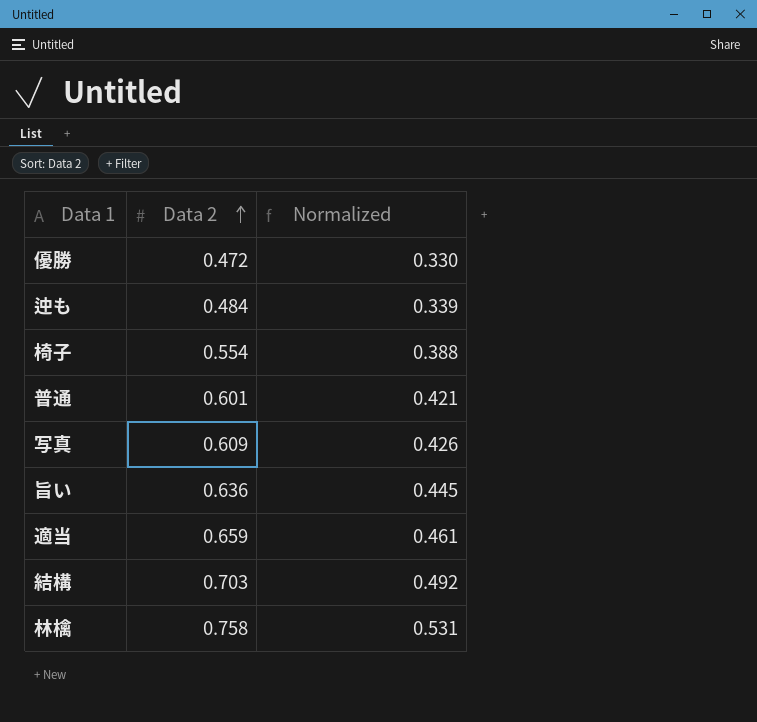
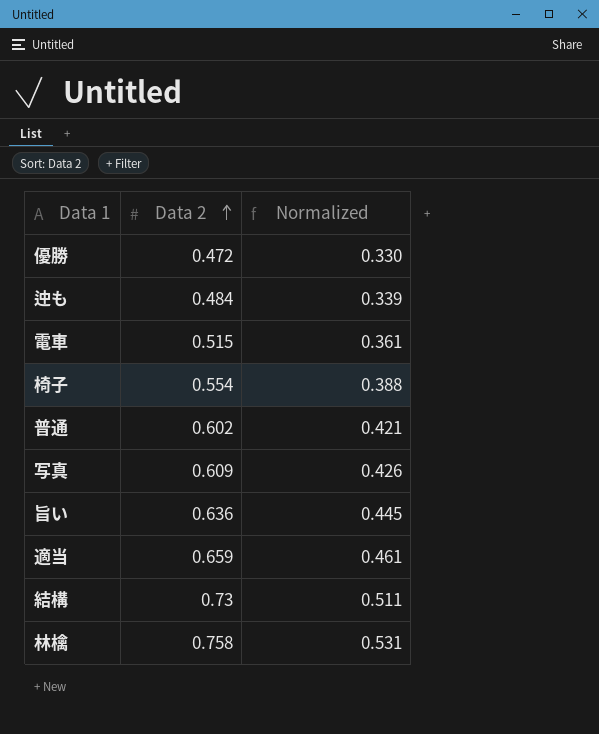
row 電車: none -> 0.515 | 0.361
普通 | Data 2: 0.601 -> 0.602
結構 | Data 2: 0.703 -> 0.73
結構 | Normalized: 0.492 -> 0.511

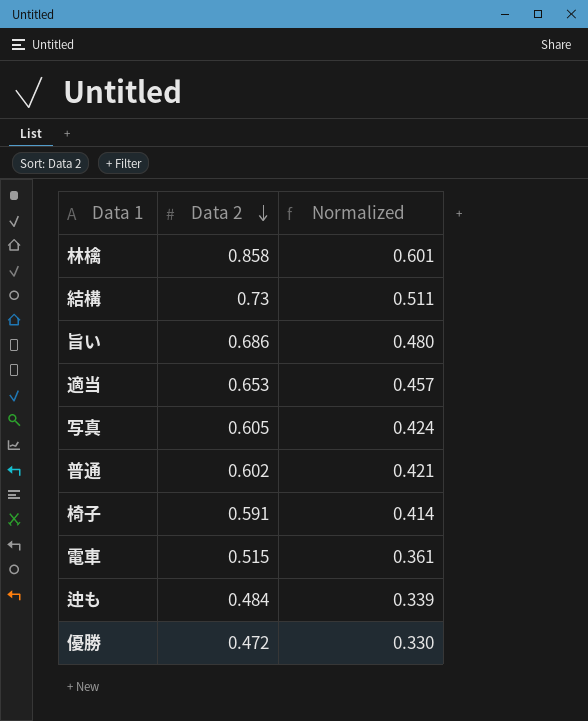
row order: Data 2 ascending -> Data 2 descending
林檎 | Data 2: 0.758 -> 0.858
林檎 | Normalized: 0.531 -> 0.601
旨い | Data 2: 0.636 -> 0.686
旨い | Normalized: 0.445 -> 0.480
適当 | Data 2: 0.659 -> 0.653
適当 | Normalized: 0.461 -> 0.457
写真 | Data 2: 0.609 -> 0.605
写真 | Normalized: 0.426 -> 0.424
椅子 | Data 2: 0.554 -> 0.591
椅子 | Normalized: 0.388 -> 0.414

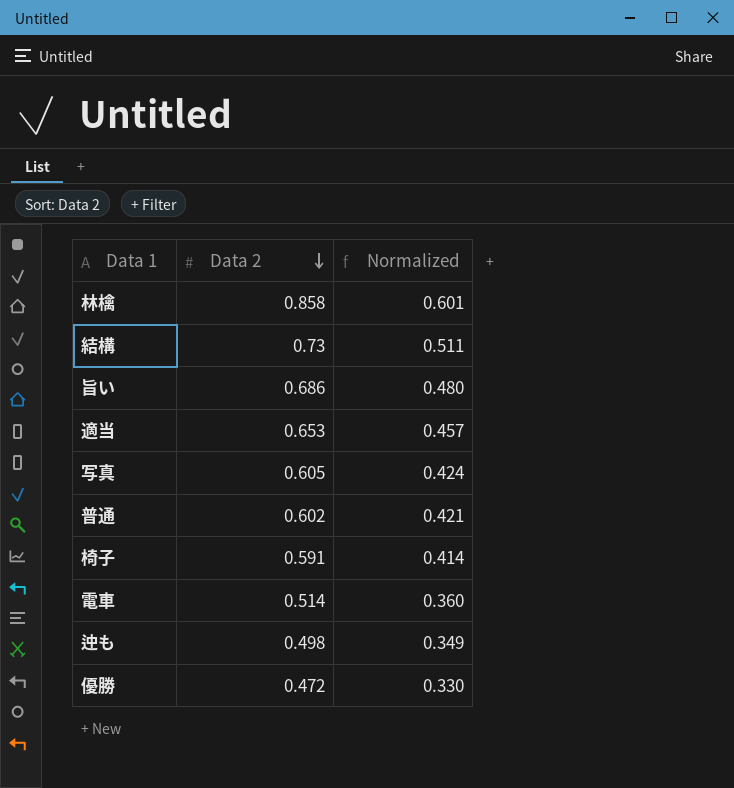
電車 | Data 2: 0.515 -> 0.514
電車 | Normalized: 0.361 -> 0.360
迚も | Data 2: 0.484 -> 0.498
迚も | Normalized: 0.339 -> 0.349

